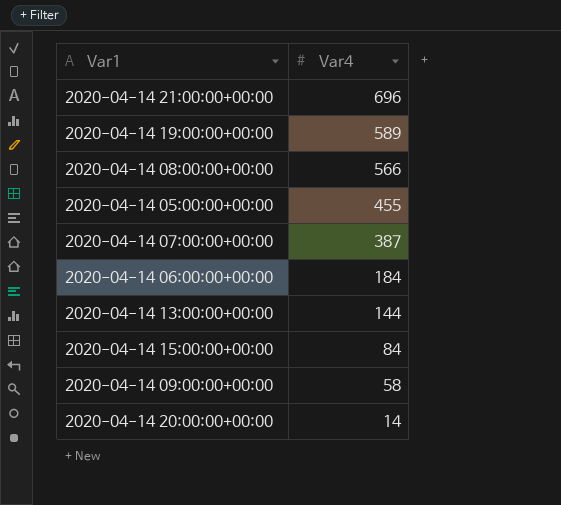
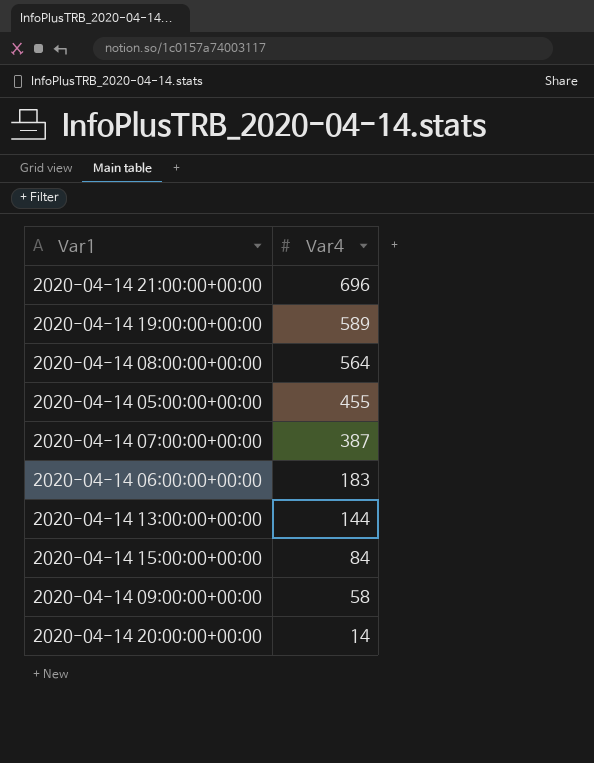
2020-04-14 08:00:00+00:00 | Var4: 566 -> 564
2020-04-14 06:00:00+00:00 | Var4: 184 -> 183

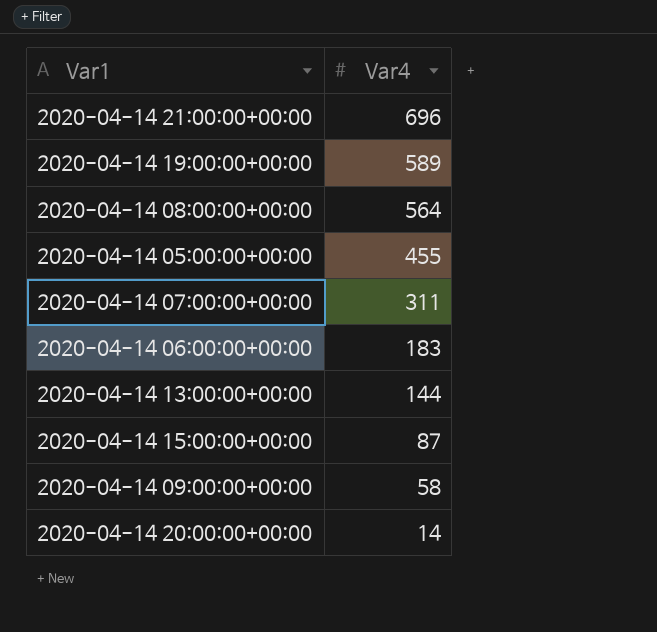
2020-04-14 07:00:00+00:00 | Var4: 387 -> 311
2020-04-14 15:00:00+00:00 | Var4: 84 -> 87

